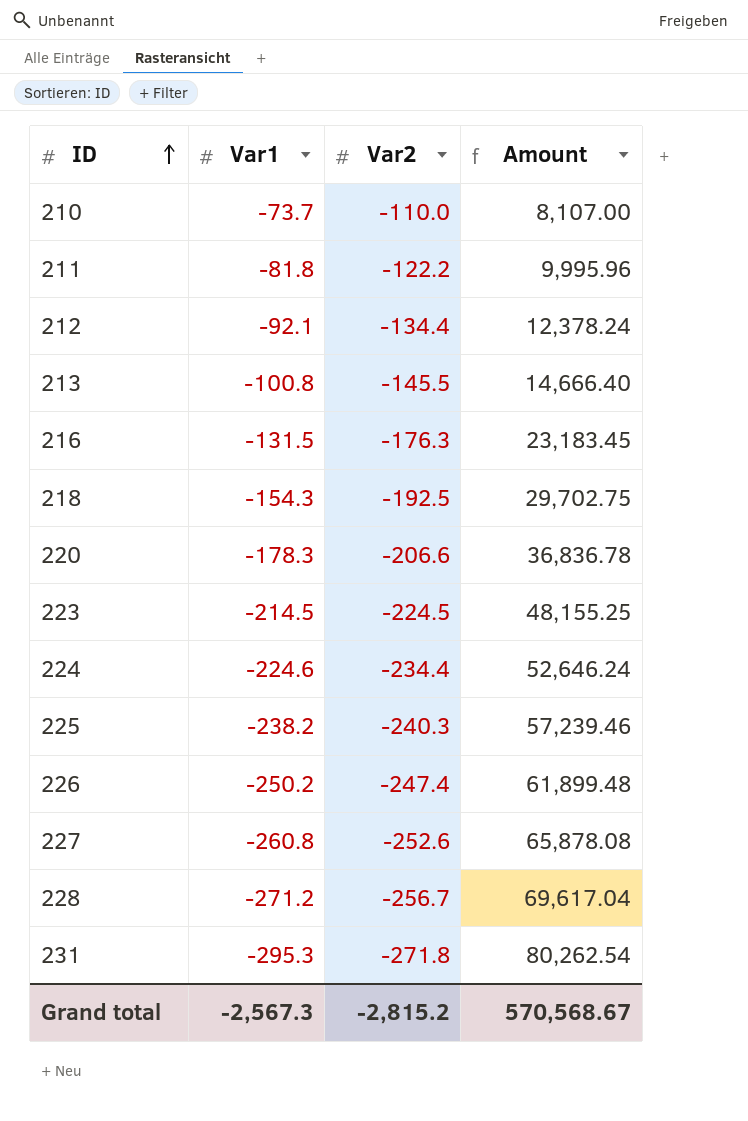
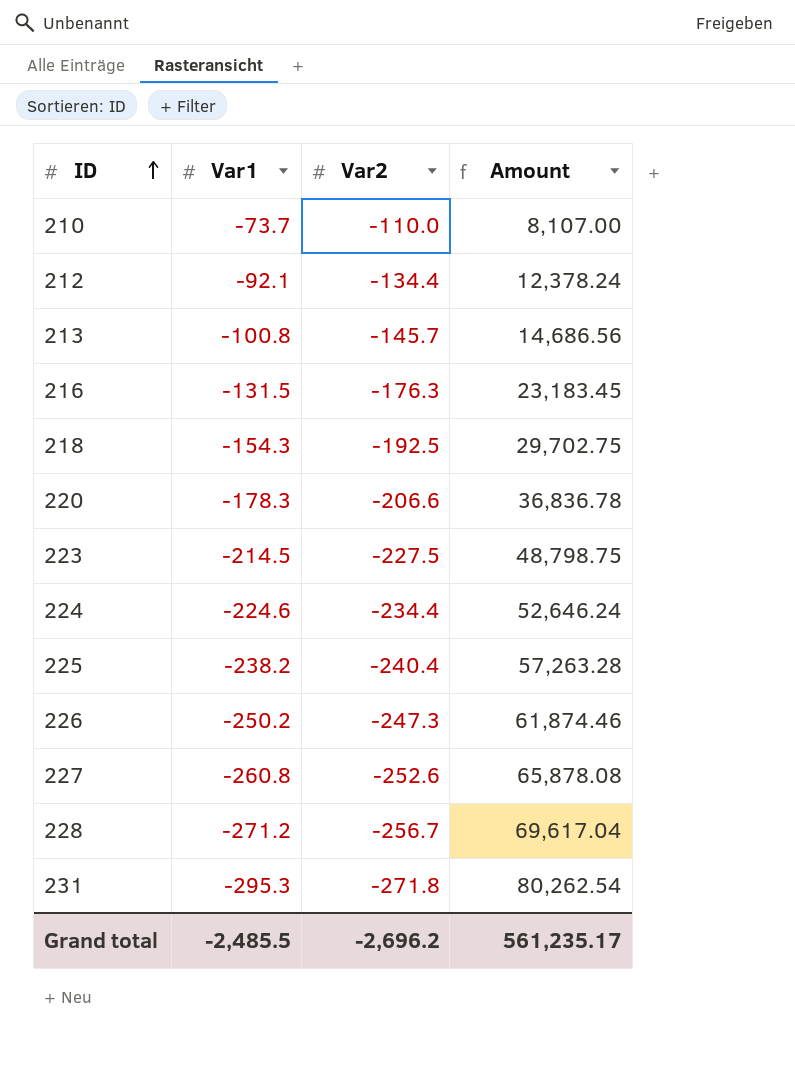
row 211: -81.8 | -122.2 | 9,995.96 -> none
213 | Var2: -145.5 -> -145.7
213 | Amount: 14,666.40 -> 14,686.56
223 | Var2: -224.5 -> -227.5
223 | Amount: 48,155.25 -> 48,798.75
225 | Var2: -240.3 -> -240.4
225 | Amount: 57,239.46 -> 57,263.28
226 | Var2: -247.4 -> -247.3
226 | Amount: 61,899.48 -> 61,874.46
Grand total | Var1: -2,567.3 -> -2,485.5
Grand total | Var2: -2,815.2 -> -2,696.2
Grand total | Amount: 570,568.67 -> 561,235.17

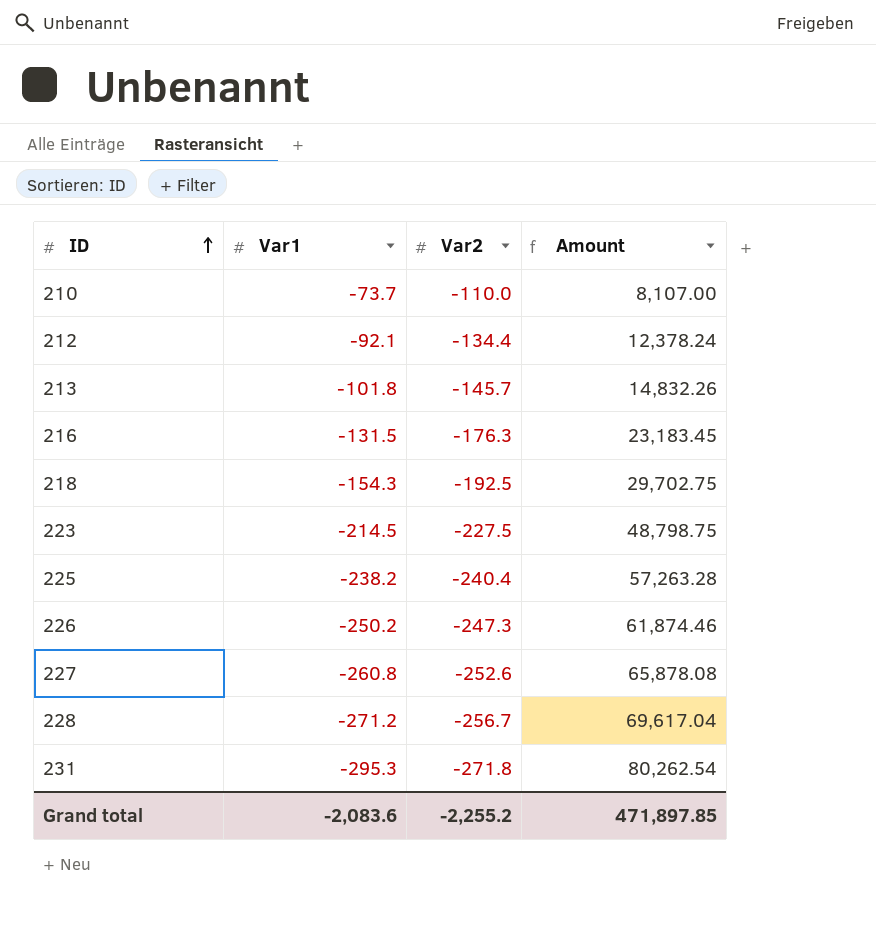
row 220: -178.3 | -206.6 | 36,836.78 -> none
row 224: -224.6 | -234.4 | 52,646.24 -> none
213 | Var1: -100.8 -> -101.8
213 | Amount: 14,686.56 -> 14,832.26
Grand total | Var1: -2,485.5 -> -2,083.6
Grand total | Var2: -2,696.2 -> -2,255.2
Grand total | Amount: 561,235.17 -> 471,897.85

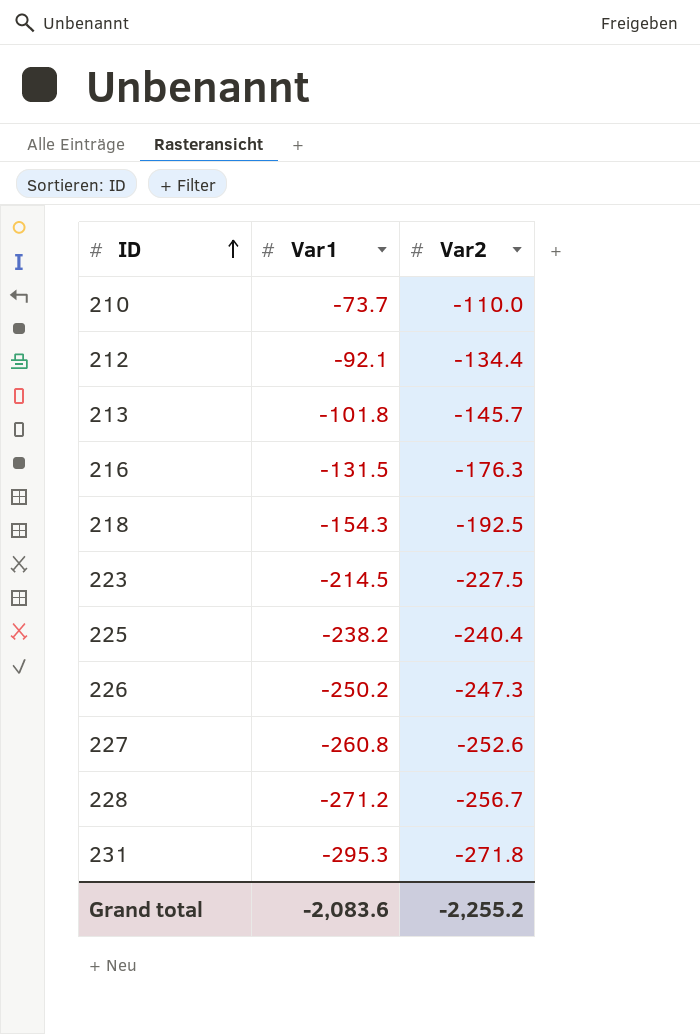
column Amount | formula: [Var1] * [Var2] -> none

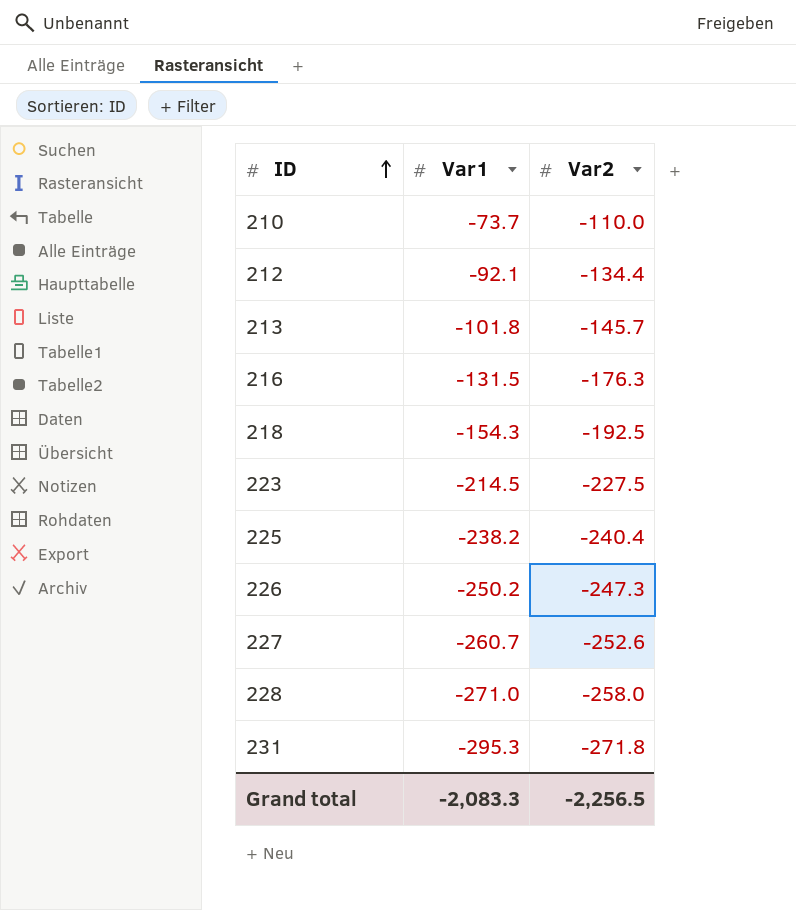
227 | Var1: -260.8 -> -260.7
228 | Var1: -271.2 -> -271.0
228 | Var2: -256.7 -> -258.0
Grand total | Var1: -2,083.6 -> -2,083.3
Grand total | Var2: -2,255.2 -> -2,256.5

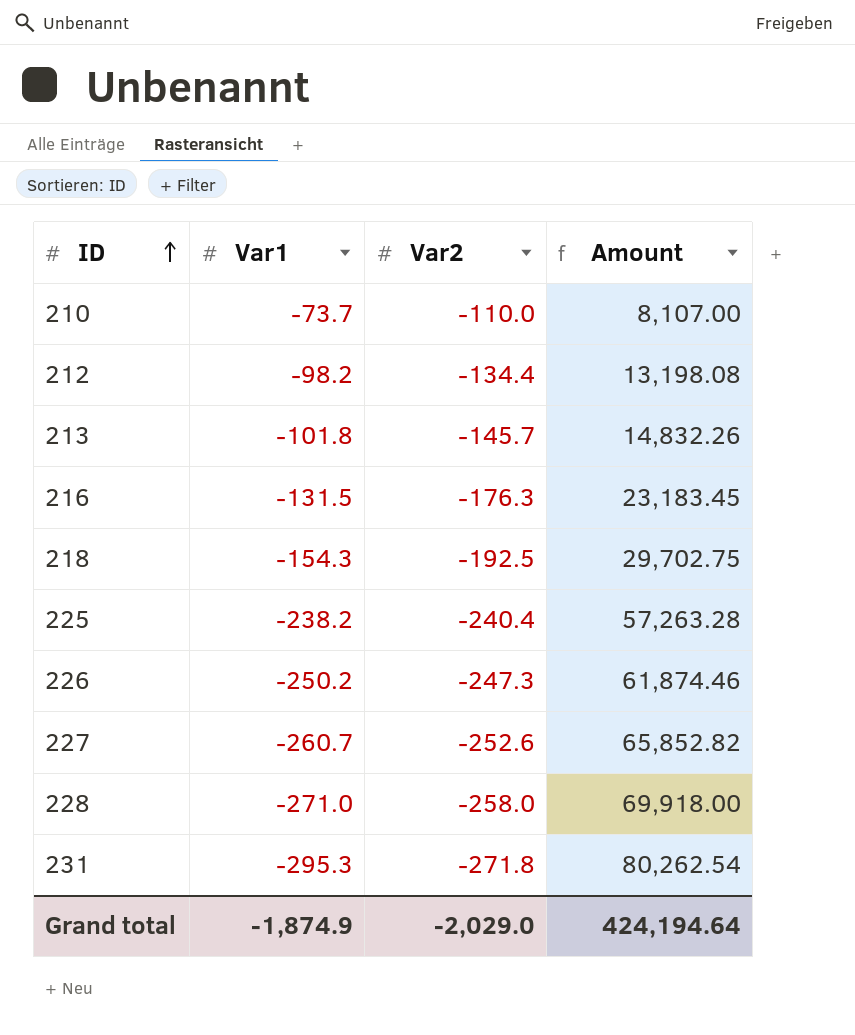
column Amount | formula: none -> [Var1] * [Var2]
row 223: -214.5 | -227.5 -> none
212 | Var1: -92.1 -> -98.2
Grand total | Var1: -2,083.3 -> -1,874.9
Grand total | Var2: -2,256.5 -> -2,029.0

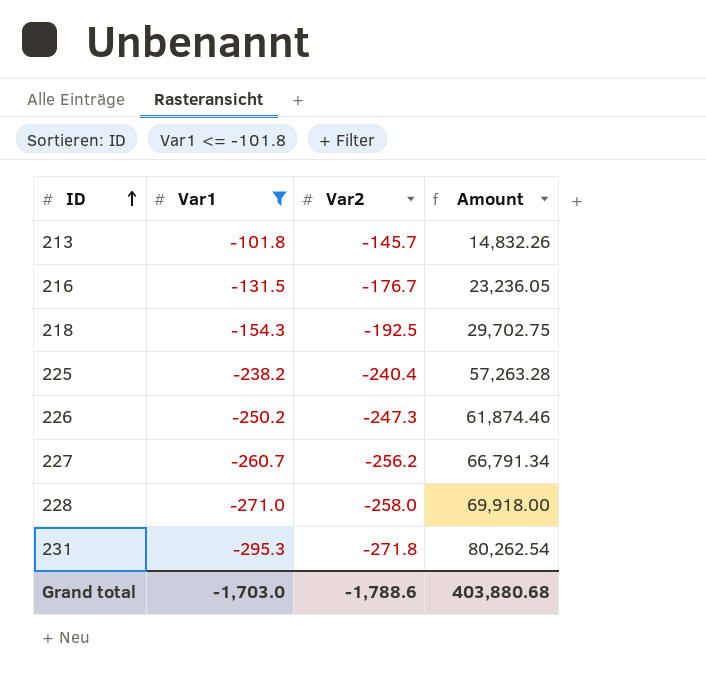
filter: none -> Var1 <= -101.8
216 | Var2: -176.3 -> -176.7
216 | Amount: 23,183.45 -> 23,236.05
227 | Var2: -252.6 -> -256.2
227 | Amount: 65,852.82 -> 66,791.34
Grand total | Var1: -1,874.9 -> -1,703.0
Grand total | Var2: -2,029.0 -> -1,788.6
Grand total | Amount: 424,194.64 -> 403,880.68

